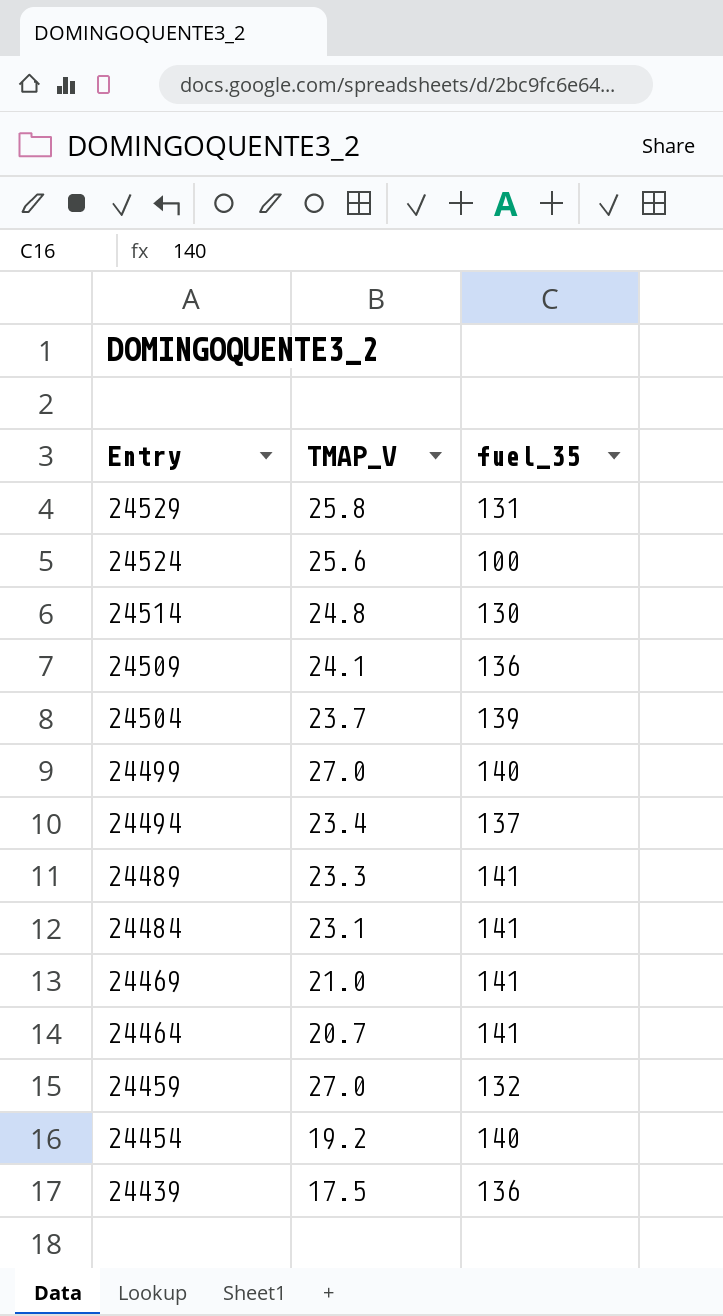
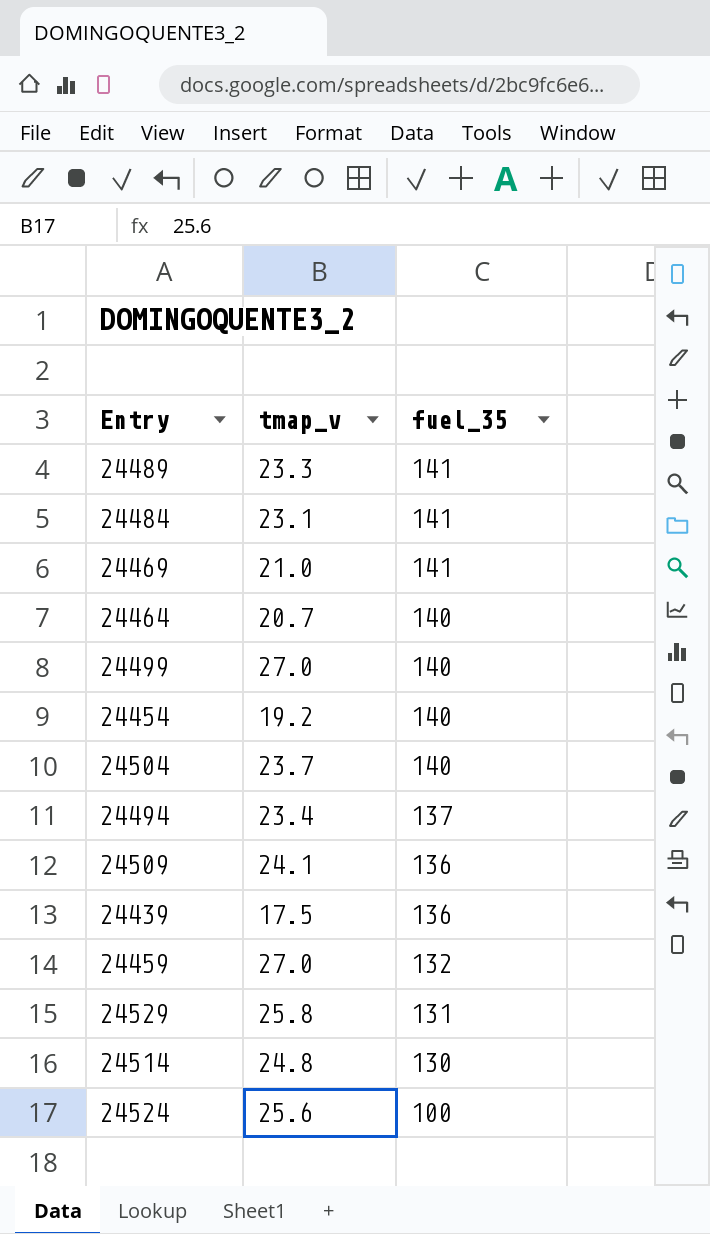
row order: Entry descending -> fuel_35 descending
column name: TMAP_V -> tmap_v
24464 | fuel_35: 141 -> 140
24504 | fuel_35: 139 -> 140

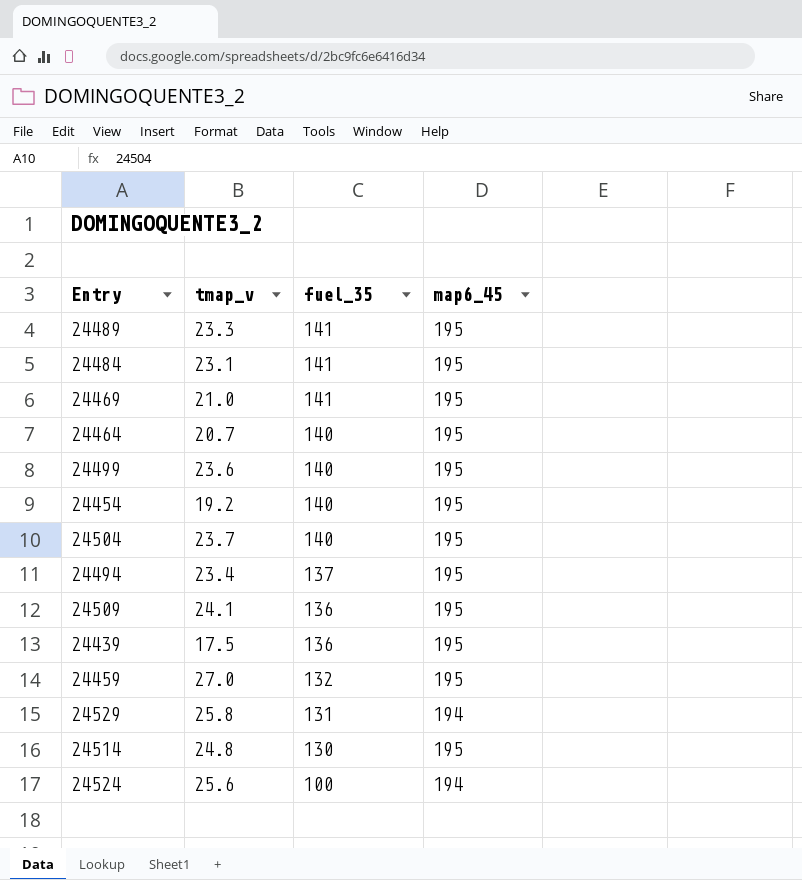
column map6_45 | position: none -> 4
24499 | tmap_v: 27.0 -> 23.6

